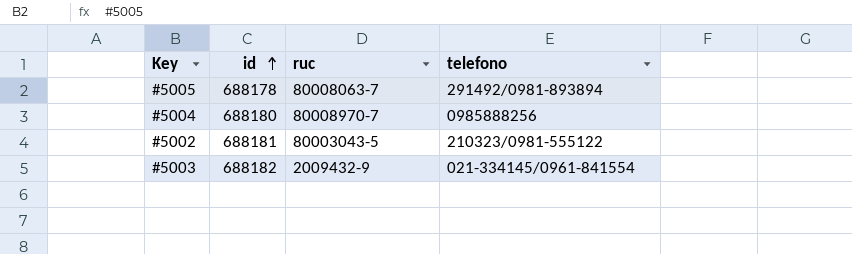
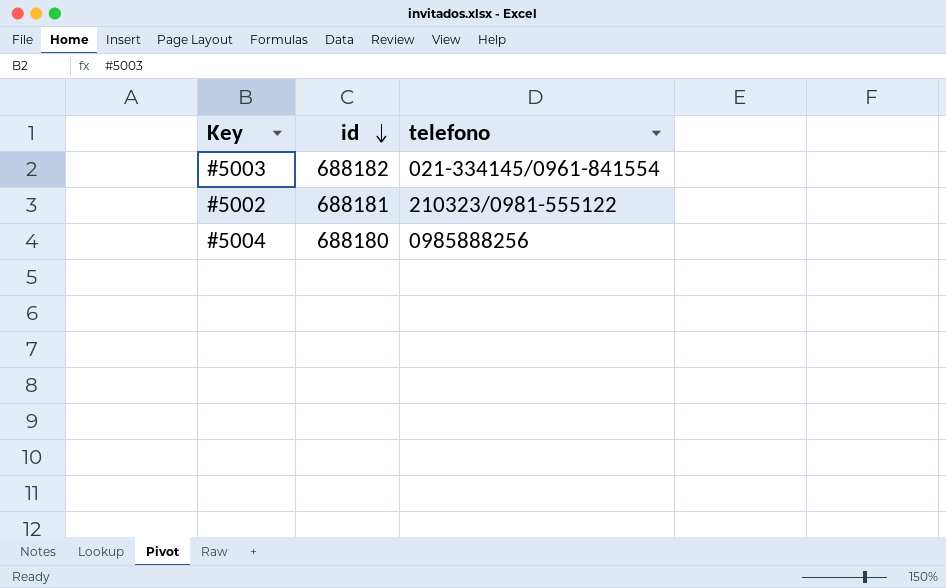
row order: id ascending -> id descending
column ruc | position: 3 -> none
row #5005: 688178 | 80008063-7 | 291492/0981-893894 -> none

